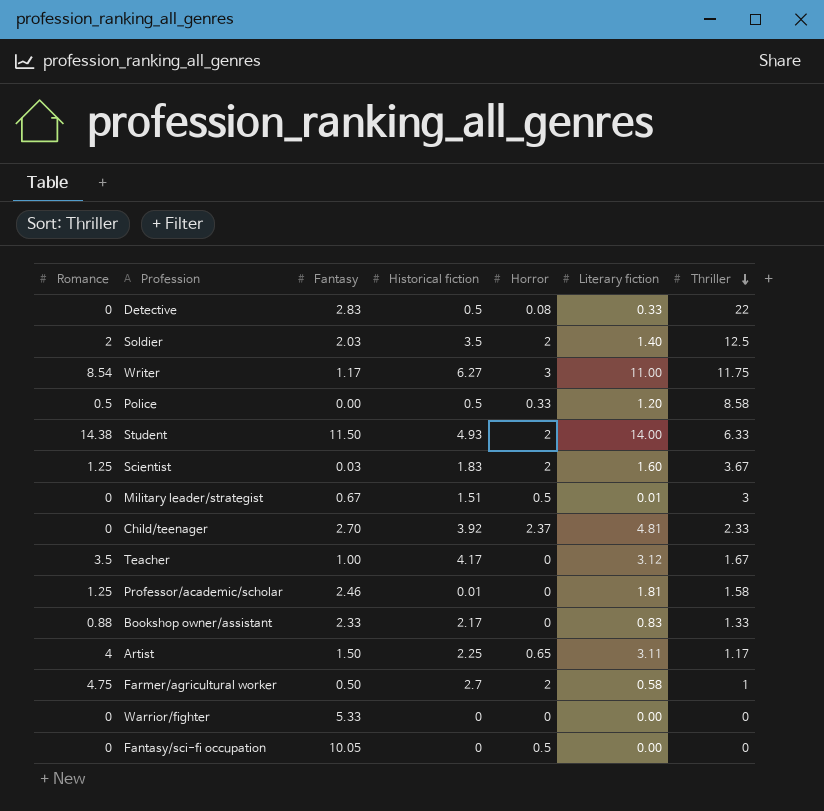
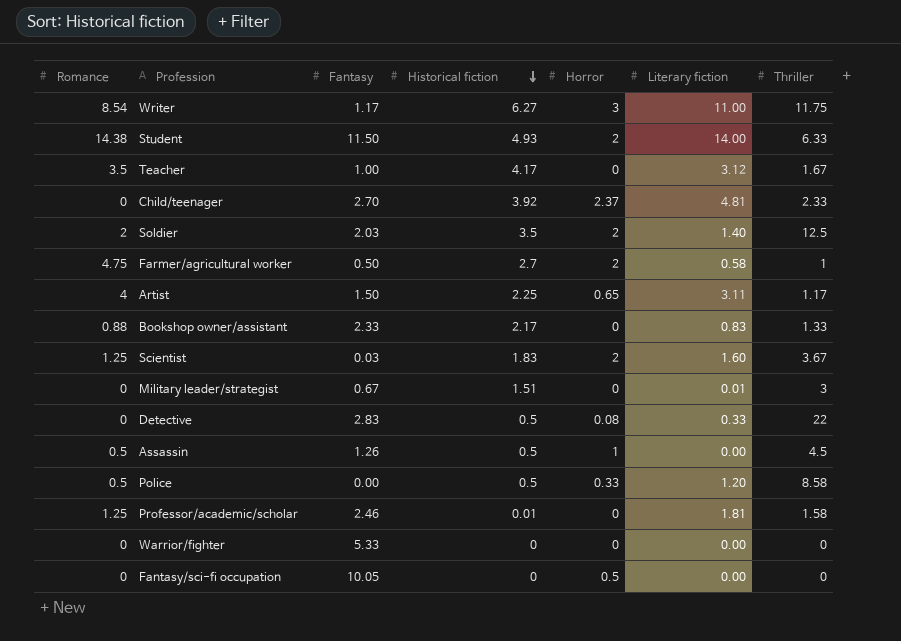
row order: Thriller descending -> Historical fiction descending
Military leader/strategist | Horror: 0.5 -> 0
row Assassin: none -> 0.5 | 1.26 | 0.5 | 1 | 0.00 | 4.5

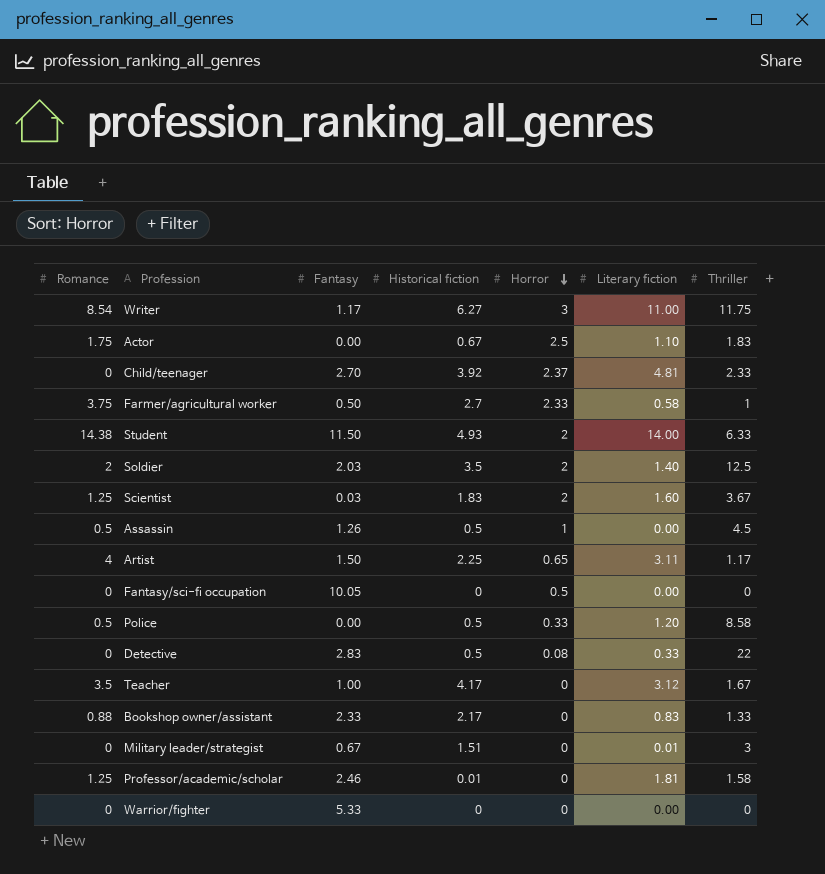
row order: Historical fiction descending -> Horror descending
row Actor: none -> 1.75 | 0.00 | 0.67 | 2.5 | 1.10 | 1.83
Farmer/agricultural worker | Romance: 4.75 -> 3.75
Farmer/agricultural worker | Horror: 2 -> 2.33

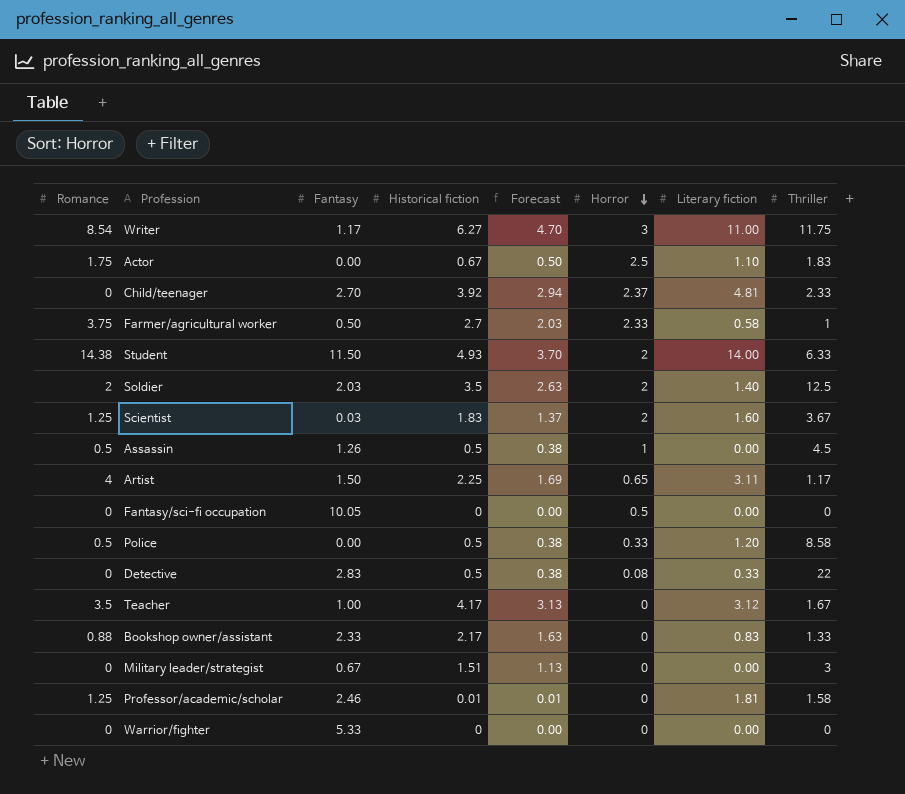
column Forecast | formula: none -> [Historical fiction] * 0.75
Military leader/strategist | Literary fiction: 0.01 -> 0.00

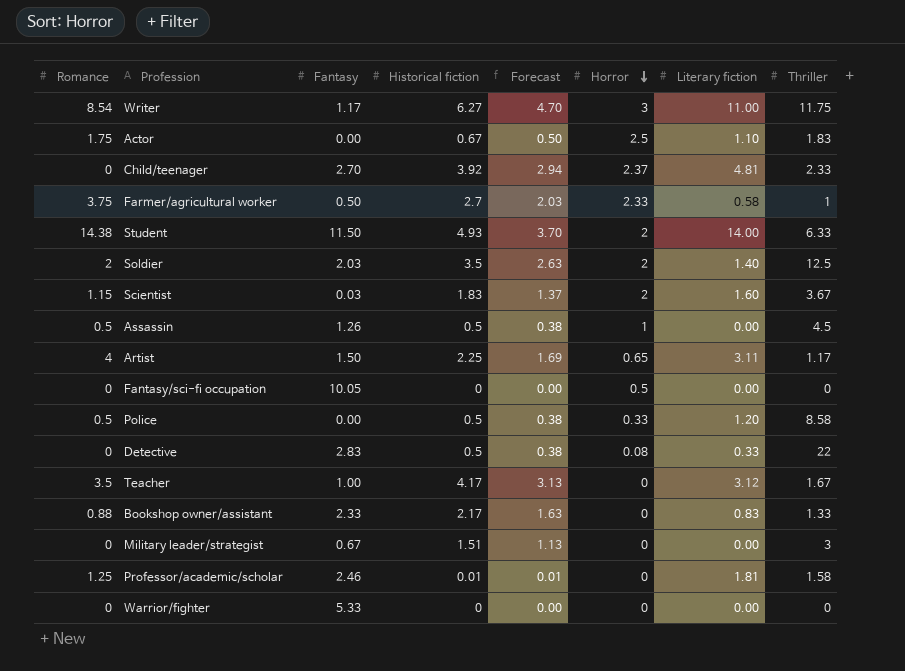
Scientist | Romance: 1.25 -> 1.15

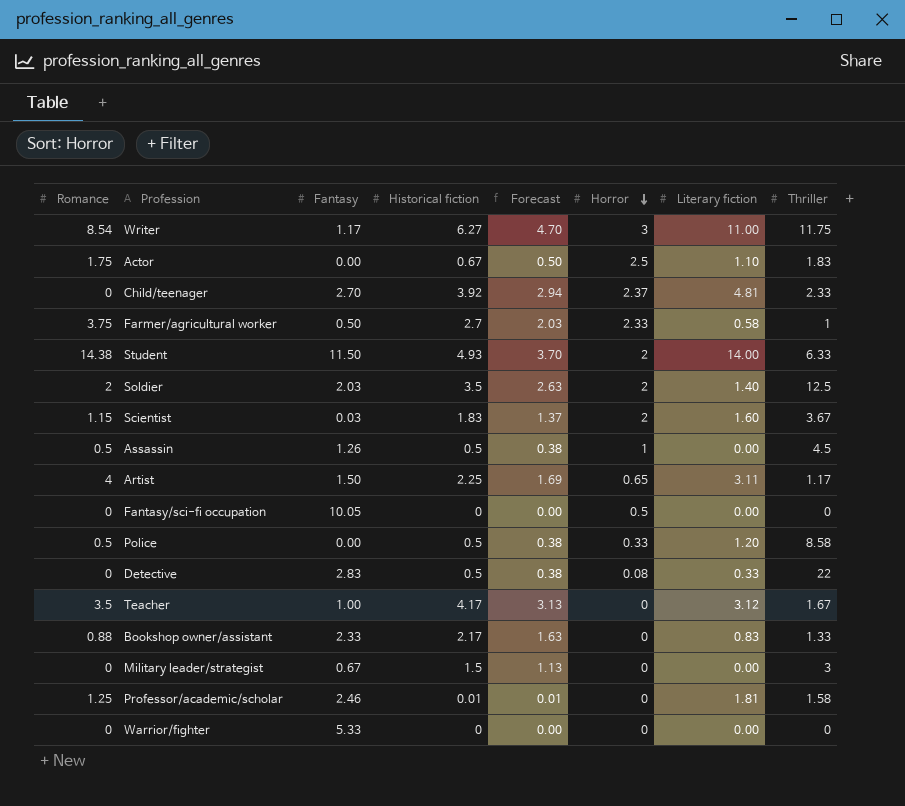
Military leader/strategist | Historical fiction: 1.51 -> 1.5

